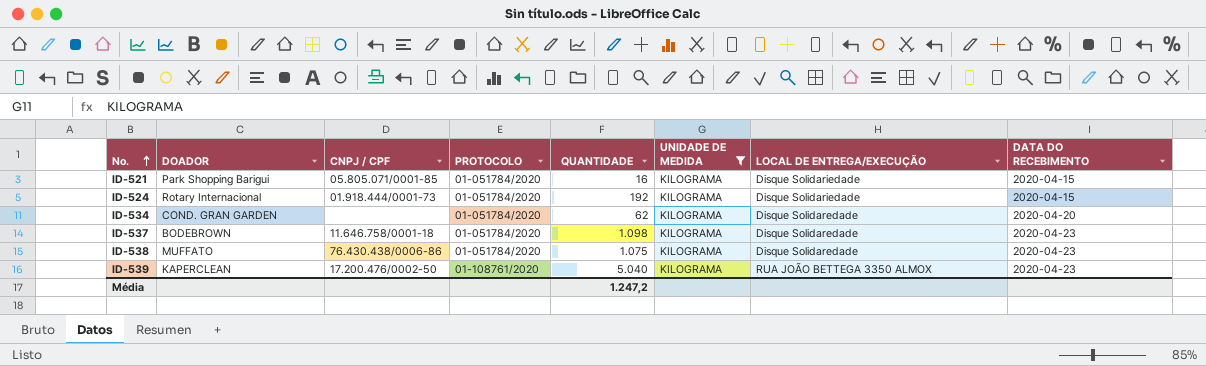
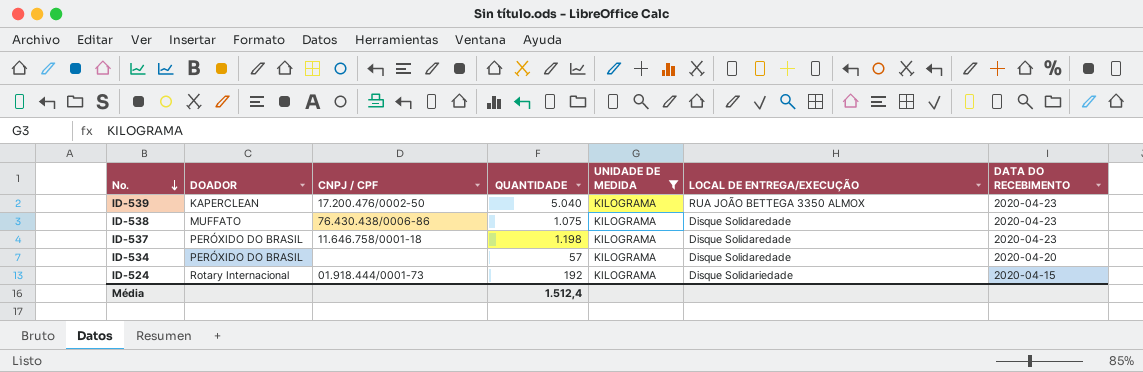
row order: No. ascending -> No. descending
column PROTOCOLO | position: 4 -> none
row ID-521: Park Shopping Barigui | 05.805.071/0001-85 | 01-051784/2020 | 16 | KILOGRAMA | Disque Solidariedade | 2020-04-15 -> none
ID-537 | DOADOR: BODEBROWN -> PERÓXIDO DO BRASIL
ID-537 | QUANTIDADE: 1.098 -> 1.198
ID-534 | DOADOR: COND. GRAN GARDEN -> PERÓXIDO DO BRASIL
ID-534 | QUANTIDADE: 62 -> 57
Média | QUANTIDADE: 1.247,2 -> 1.512,4

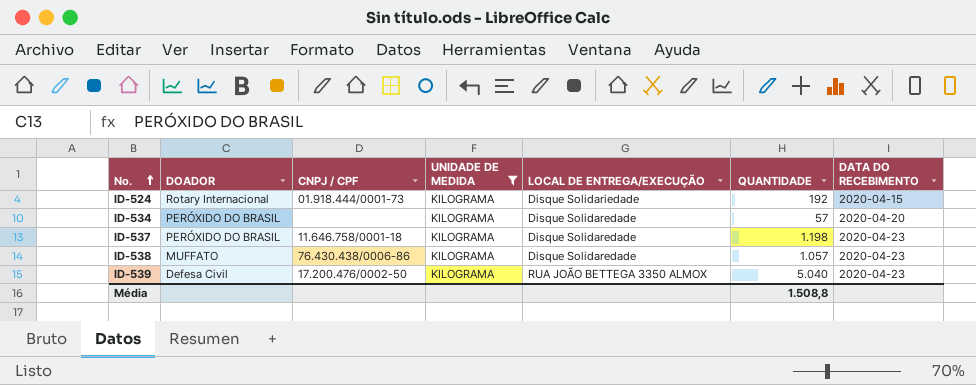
row order: No. descending -> No. ascending
column QUANTIDADE | position: 4 -> 6
ID-538 | QUANTIDADE: 1.075 -> 1.057
ID-539 | DOADOR: KAPERCLEAN -> Defesa Civil
Média | QUANTIDADE: 1.512,4 -> 1.508,8

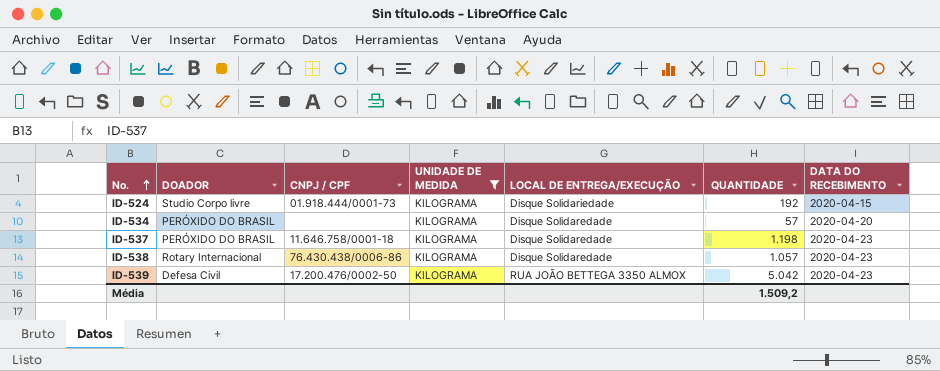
ID-524 | DOADOR: Rotary Internacional -> Studio Corpo livre
ID-538 | DOADOR: MUFFATO -> Rotary Internacional
ID-539 | QUANTIDADE: 5.040 -> 5.042
Média | QUANTIDADE: 1.508,8 -> 1.509,2

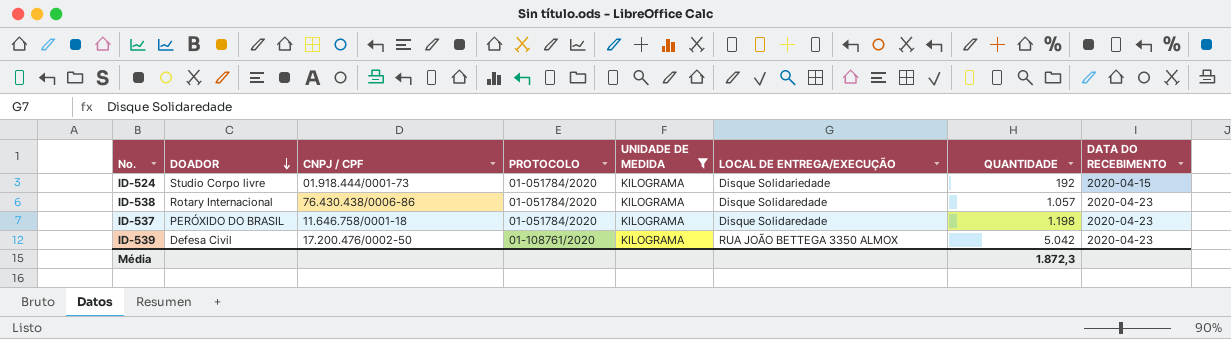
row order: No. ascending -> DOADOR descending
column PROTOCOLO | position: none -> 4
row ID-534: PERÓXIDO DO BRASIL | none | KILOGRAMA | Disque Solidaredade | 57 | 2020-04-20 -> none
Média | QUANTIDADE: 1.509,2 -> 1.872,3

